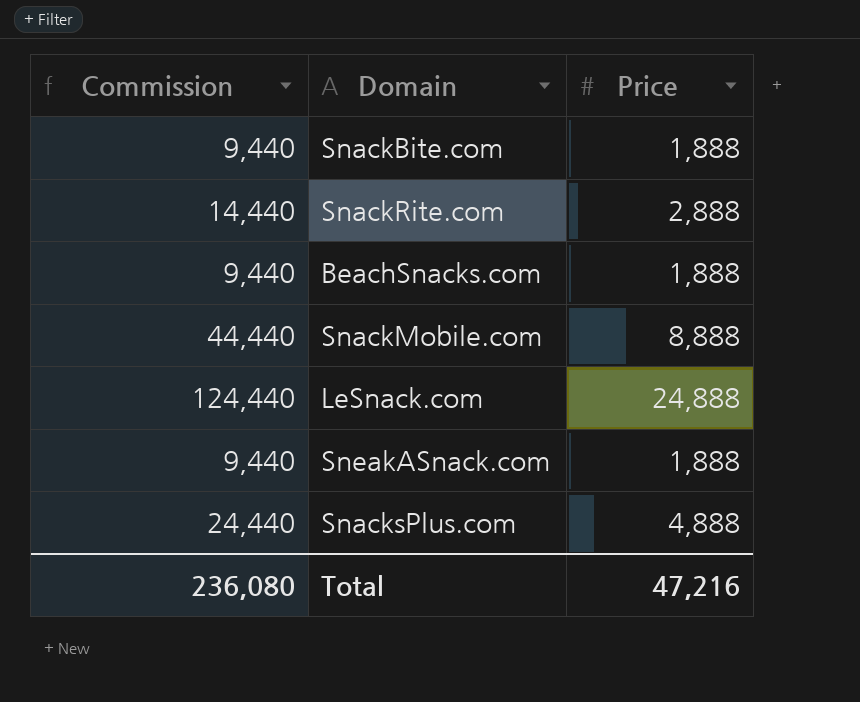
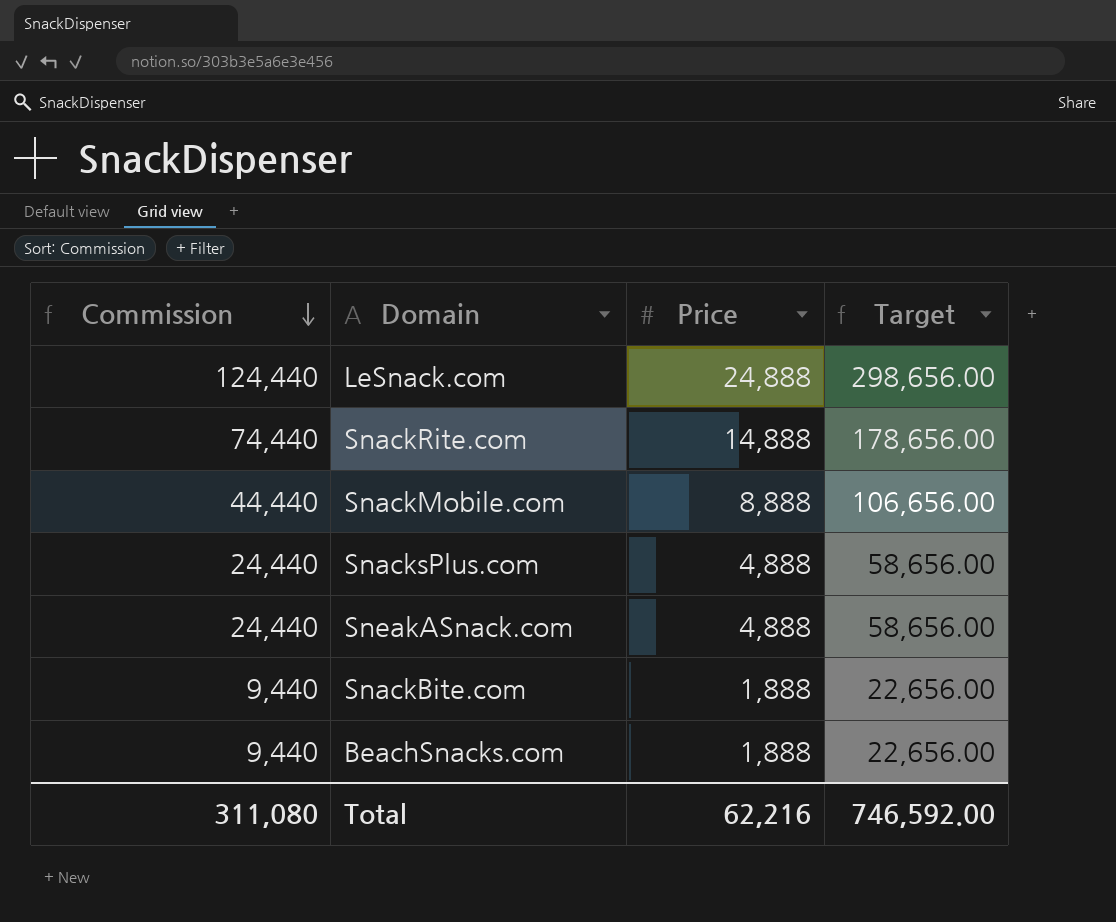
row order: none -> Commission descending
column Target | formula: none -> [Price] * 12
SnackRite.com | Commission: 14,440 -> 74,440
SnackRite.com | Price: 2,888 -> 14,888
SneakASnack.com | Commission: 9,440 -> 24,440
SneakASnack.com | Price: 1,888 -> 4,888
Total | Commission: 236,080 -> 311,080
Total | Price: 47,216 -> 62,216

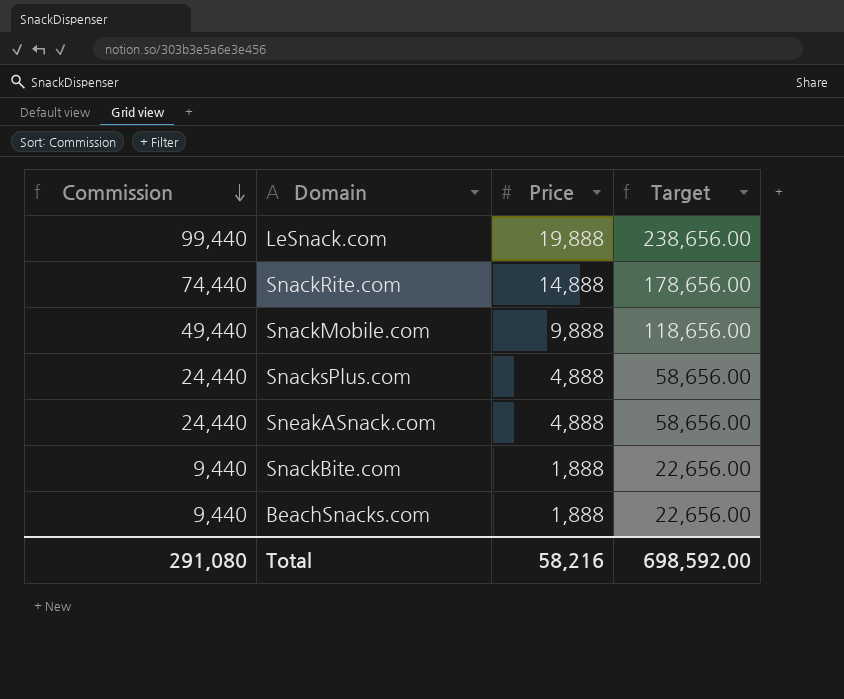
LeSnack.com | Commission: 124,440 -> 99,440
LeSnack.com | Price: 24,888 -> 19,888
LeSnack.com | Target: 298,656.00 -> 238,656.00
SnackMobile.com | Commission: 44,440 -> 49,440
SnackMobile.com | Price: 8,888 -> 9,888
SnackMobile.com | Target: 106,656.00 -> 118,656.00
Total | Commission: 311,080 -> 291,080
Total | Price: 62,216 -> 58,216
Total | Target: 746,592.00 -> 698,592.00

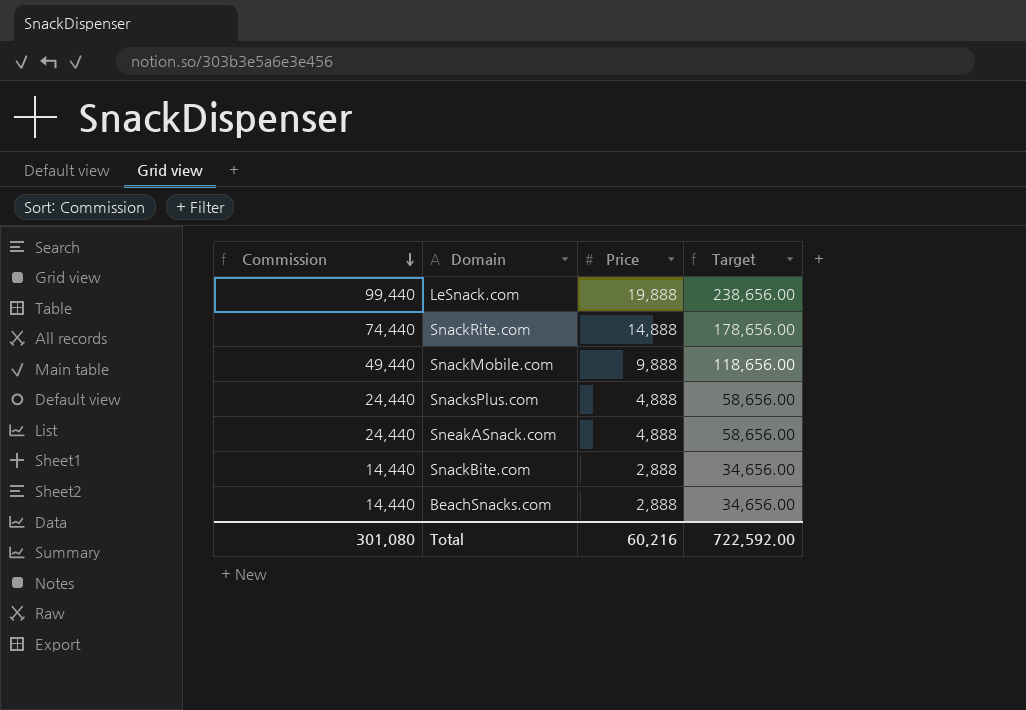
SnackBite.com | Commission: 9,440 -> 14,440
SnackBite.com | Price: 1,888 -> 2,888
SnackBite.com | Target: 22,656.00 -> 34,656.00
BeachSnacks.com | Commission: 9,440 -> 14,440
BeachSnacks.com | Price: 1,888 -> 2,888
BeachSnacks.com | Target: 22,656.00 -> 34,656.00
Total | Commission: 291,080 -> 301,080
Total | Price: 58,216 -> 60,216
Total | Target: 698,592.00 -> 722,592.00

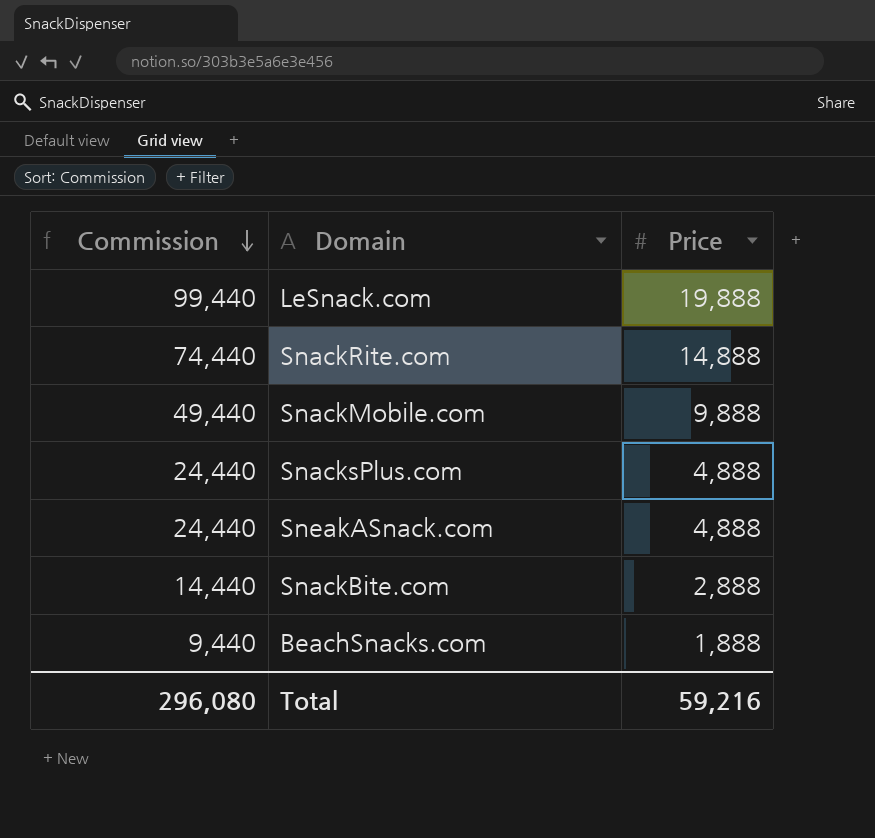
column Target | formula: [Price] * 12 -> none
BeachSnacks.com | Commission: 14,440 -> 9,440
BeachSnacks.com | Price: 2,888 -> 1,888
Total | Commission: 301,080 -> 296,080
Total | Price: 60,216 -> 59,216

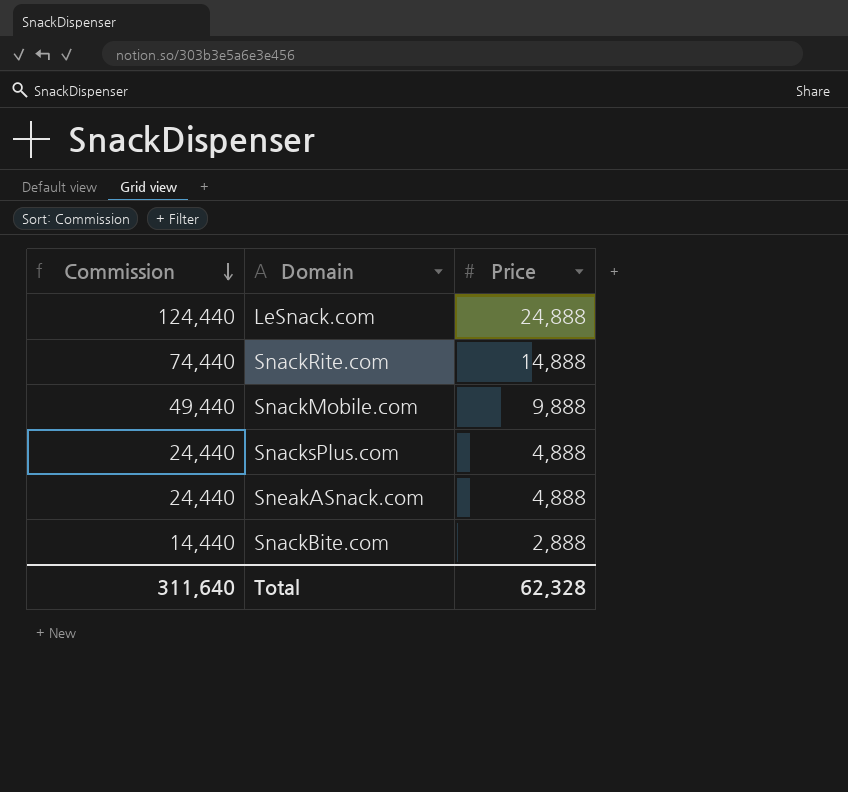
row BeachSnacks.com: 9,440 | 1,888 -> none
LeSnack.com | Commission: 99,440 -> 124,440
LeSnack.com | Price: 19,888 -> 24,888
Total | Commission: 296,080 -> 311,640
Total | Price: 59,216 -> 62,328

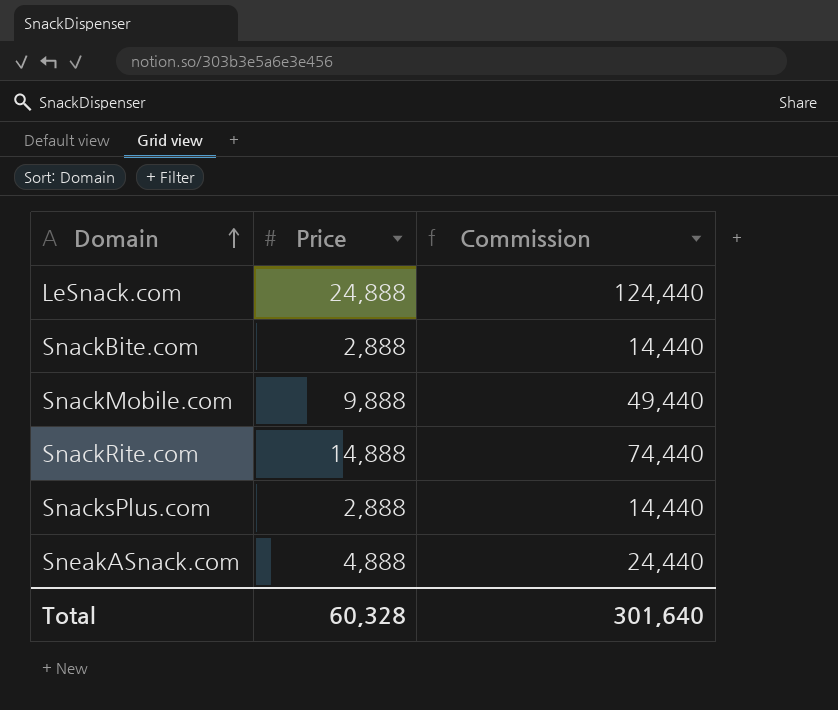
row order: Commission descending -> Domain ascending
column Commission | position: 1 -> 3
SnacksPlus.com | Price: 4,888 -> 2,888
SnacksPlus.com | Commission: 24,440 -> 14,440
Total | Price: 62,328 -> 60,328
Total | Commission: 311,640 -> 301,640

